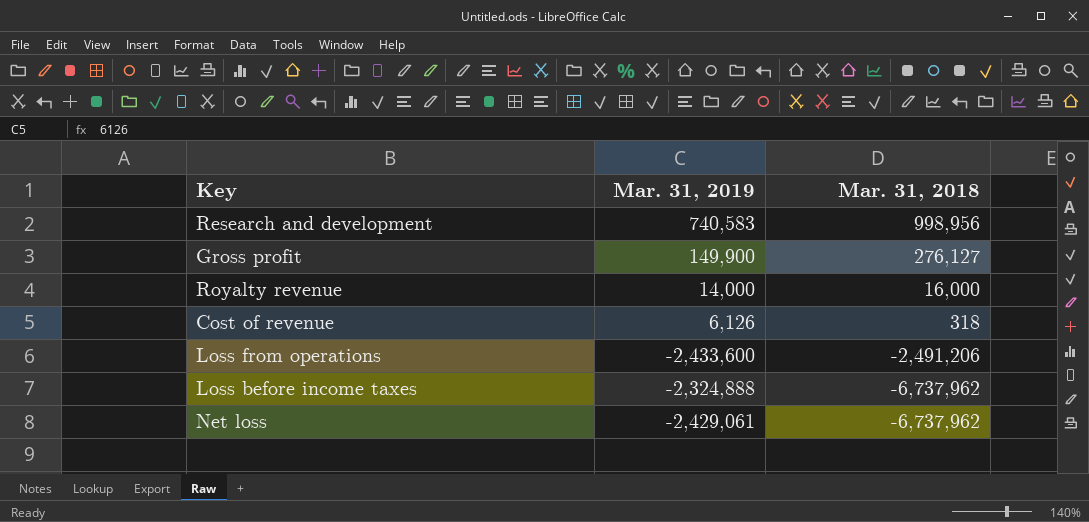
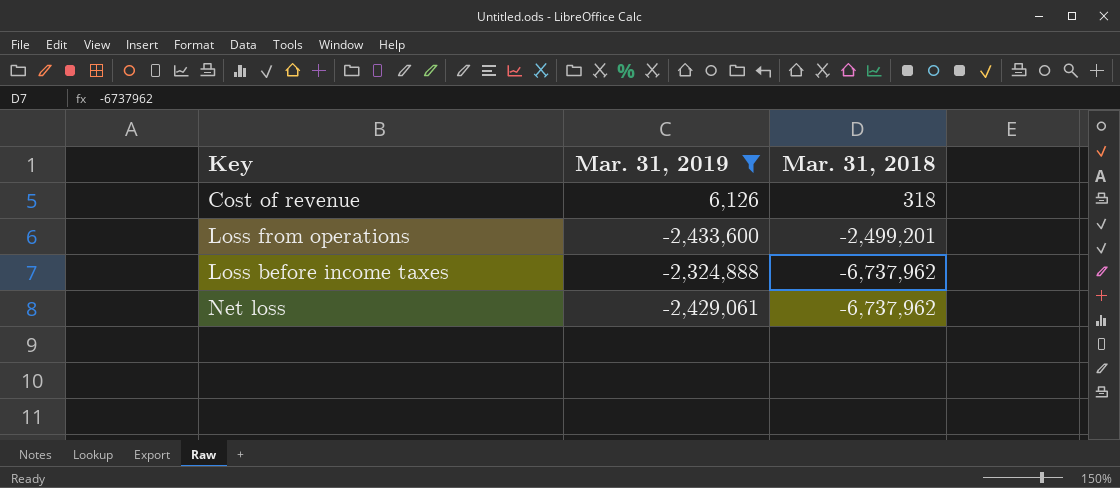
filter: none -> Mar. 31, 2019 <= 6,126
Loss from operations | Mar. 31, 2018: -2,491,206 -> -2,499,201

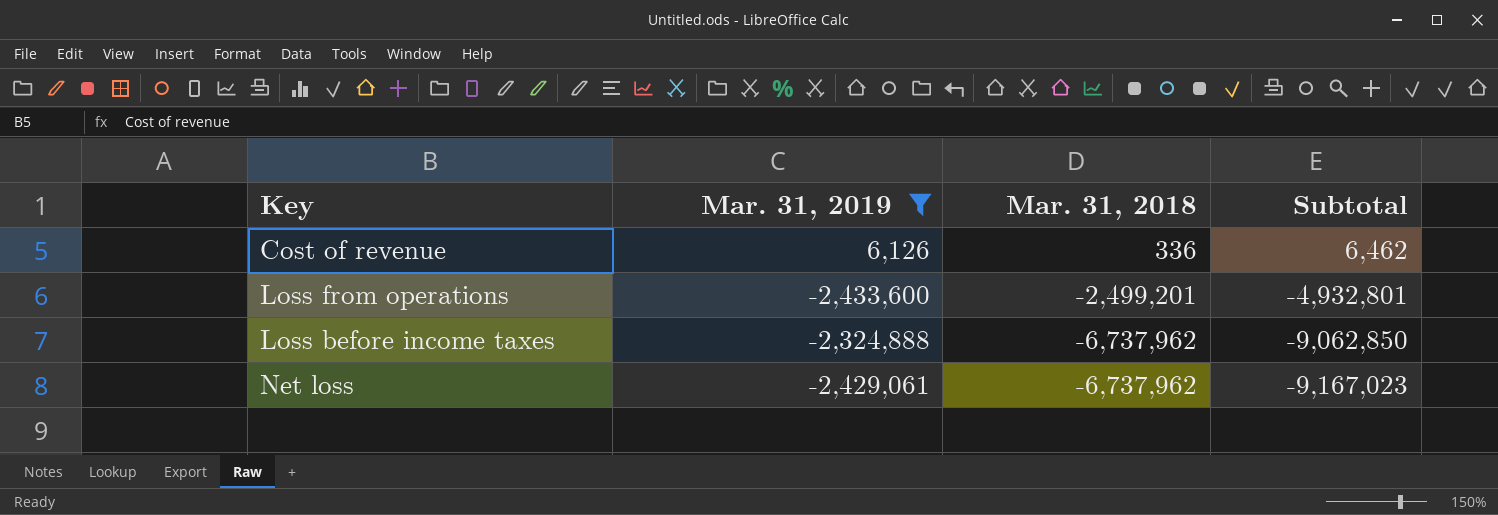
column Subtotal | formula: none -> [Mar. 31, 2019] + [Mar. 31, 2018]
Cost of revenue | Mar. 31, 2018: 318 -> 336

